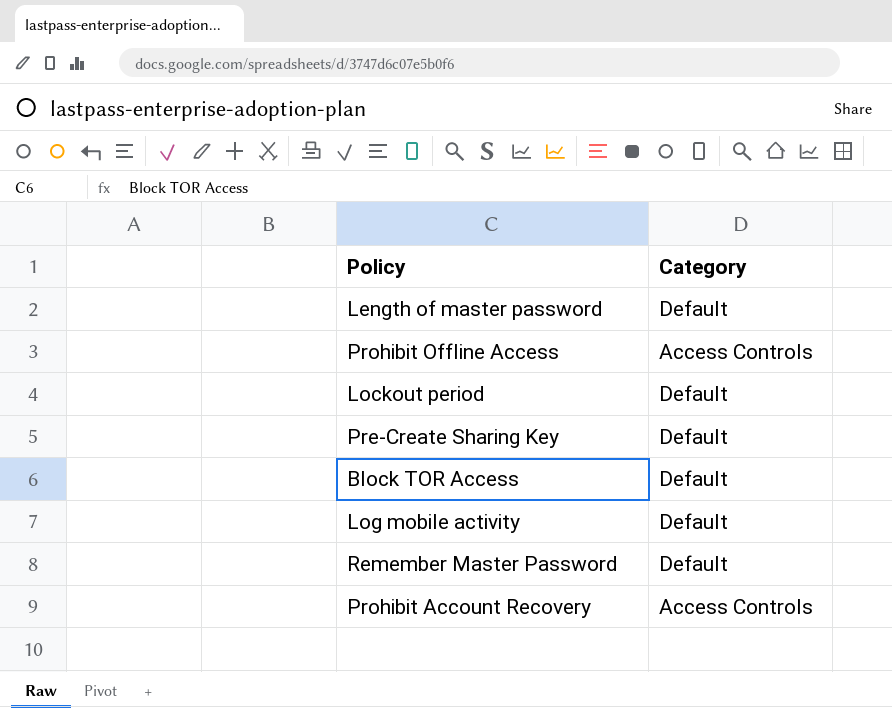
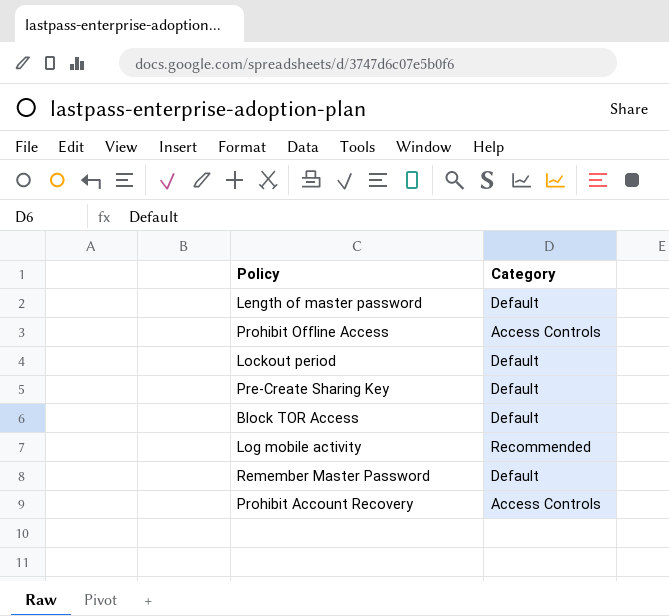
Log mobile activity | Category: Default -> Recommended

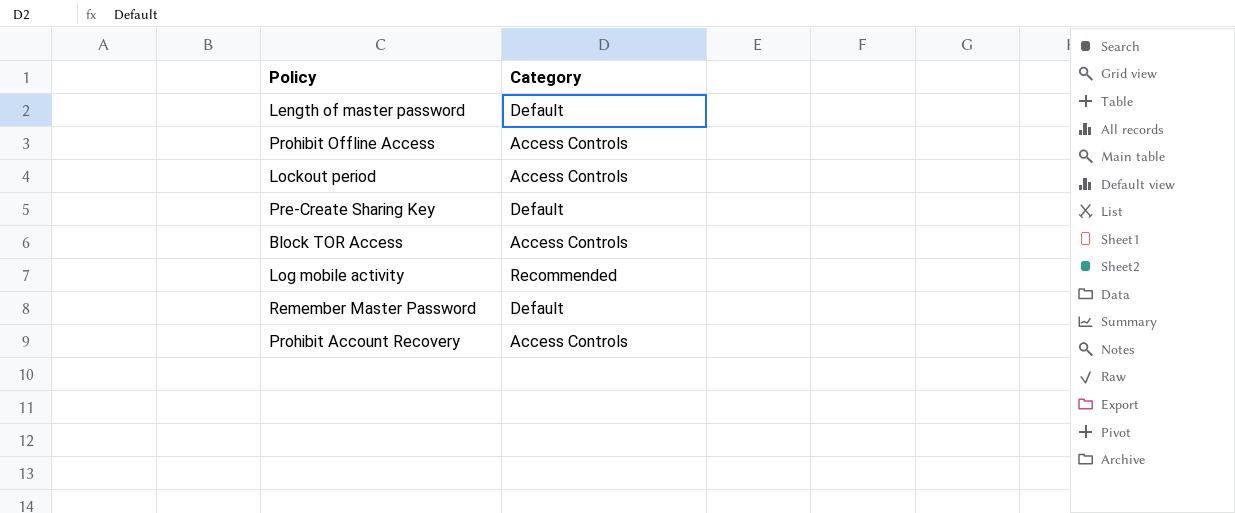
Lockout period | Category: Default -> Access Controls
Block TOR Access | Category: Default -> Access Controls

